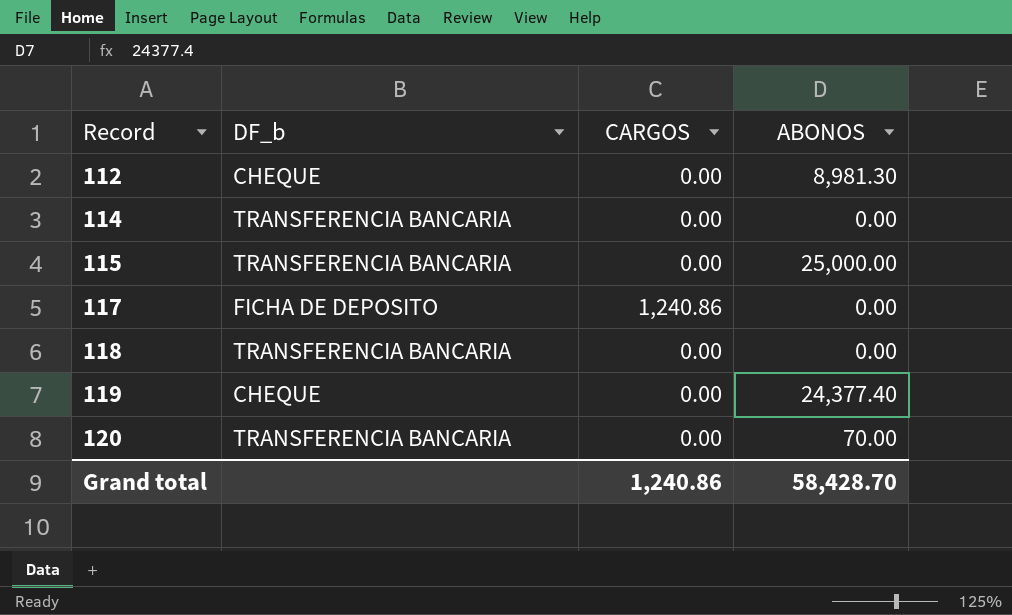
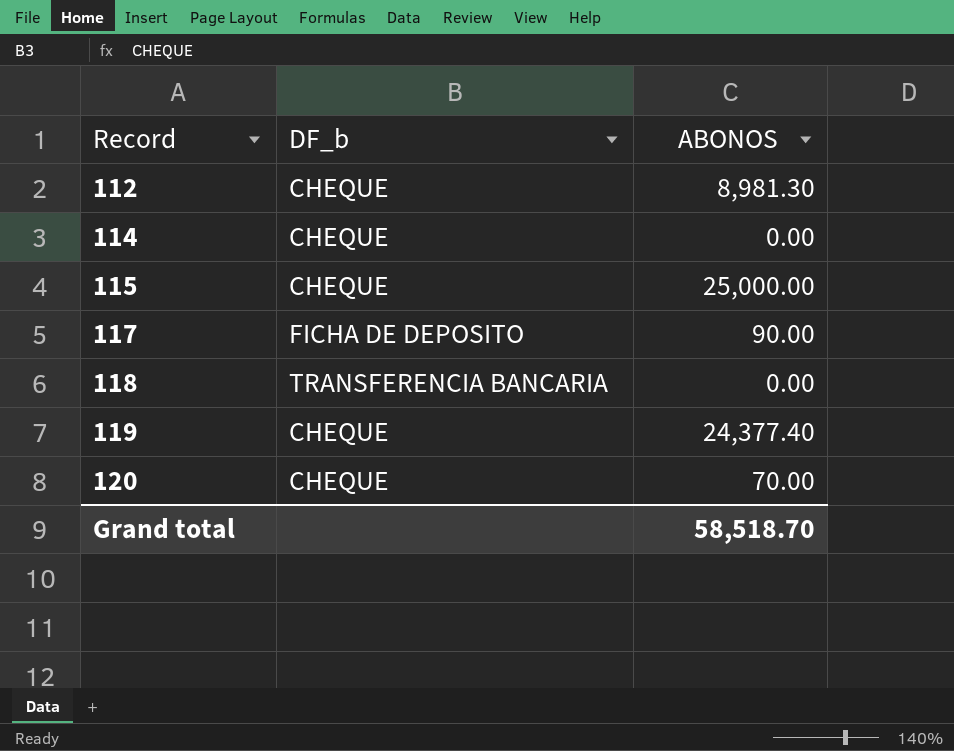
column CARGOS | position: 3 -> none
114 | DF_b: TRANSFERENCIA BANCARIA -> CHEQUE
115 | DF_b: TRANSFERENCIA BANCARIA -> CHEQUE
117 | ABONOS: 0.00 -> 90.00
120 | DF_b: TRANSFERENCIA BANCARIA -> CHEQUE
Grand total | ABONOS: 58,428.70 -> 58,518.70

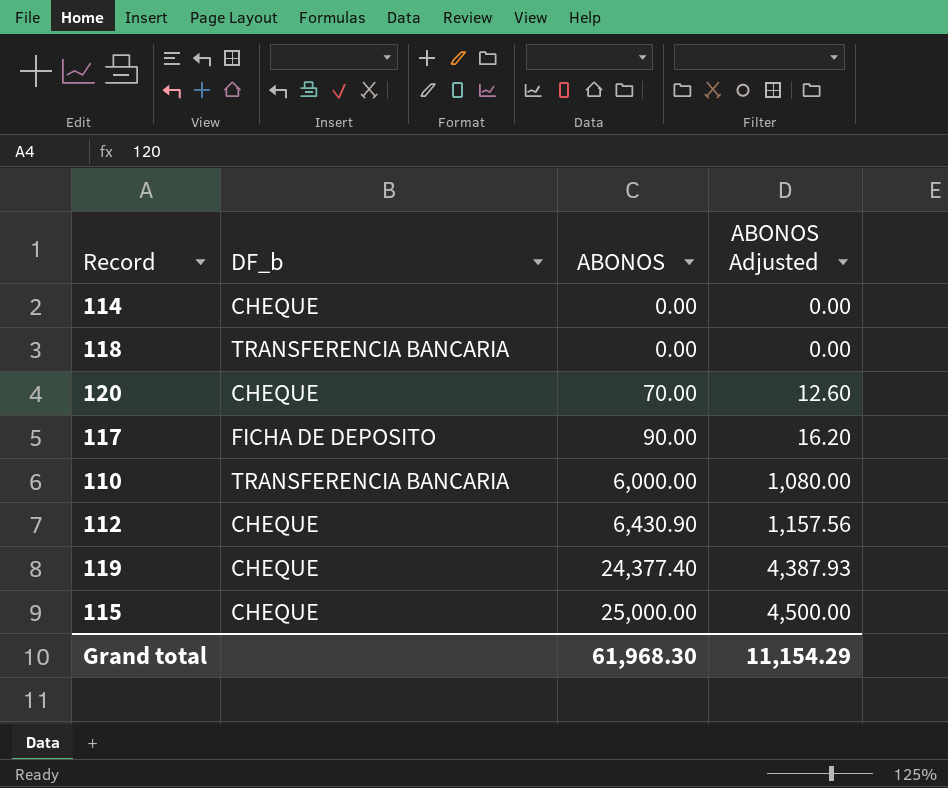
row order: Record ascending -> ABONOS ascending
column ABONOS Adjusted | formula: none -> [ABONOS] * 0.18
row 110: none -> TRANSFERENCIA BANCARIA | 6,000.00 | 1,080.00
112 | ABONOS: 8,981.30 -> 6,430.90
Grand total | ABONOS: 58,518.70 -> 61,968.30

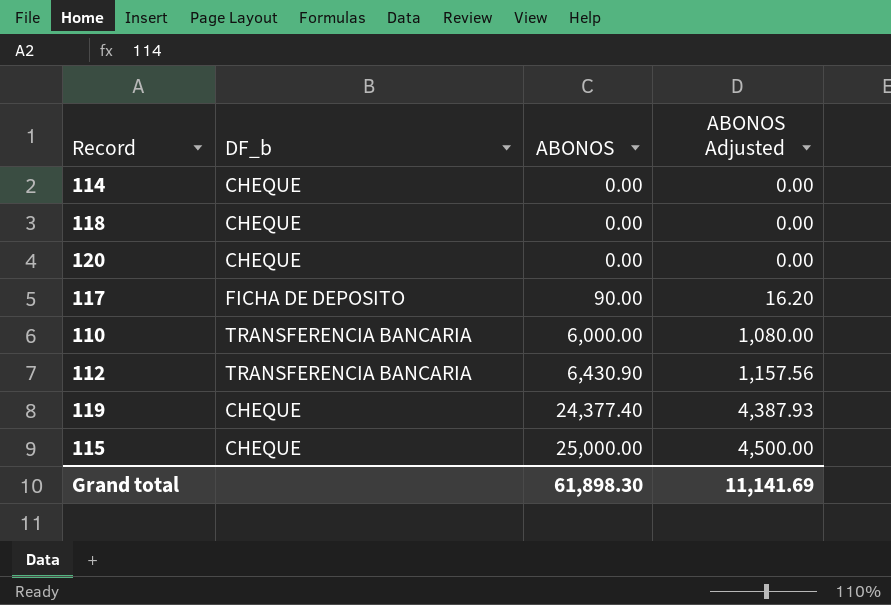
118 | DF_b: TRANSFERENCIA BANCARIA -> CHEQUE
120 | ABONOS: 70.00 -> 0.00
120 | ABONOS Adjusted: 12.60 -> 0.00
112 | DF_b: CHEQUE -> TRANSFERENCIA BANCARIA
Grand total | ABONOS: 61,968.30 -> 61,898.30
Grand total | ABONOS Adjusted: 11,154.29 -> 11,141.69

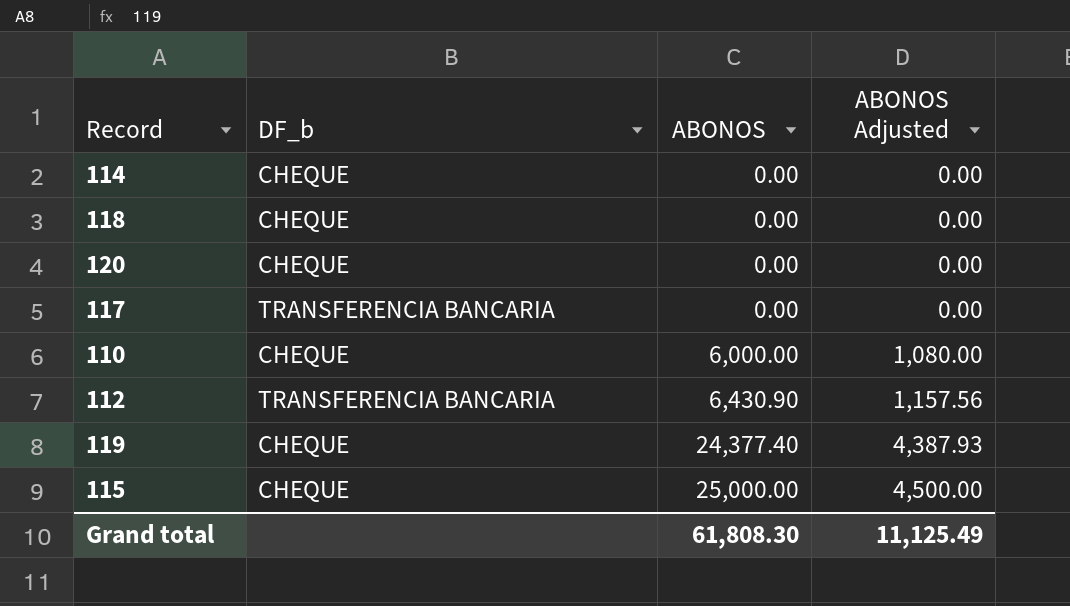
117 | DF_b: FICHA DE DEPOSITO -> TRANSFERENCIA BANCARIA
117 | ABONOS: 90.00 -> 0.00
117 | ABONOS Adjusted: 16.20 -> 0.00
110 | DF_b: TRANSFERENCIA BANCARIA -> CHEQUE
Grand total | ABONOS: 61,898.30 -> 61,808.30
Grand total | ABONOS Adjusted: 11,141.69 -> 11,125.49

